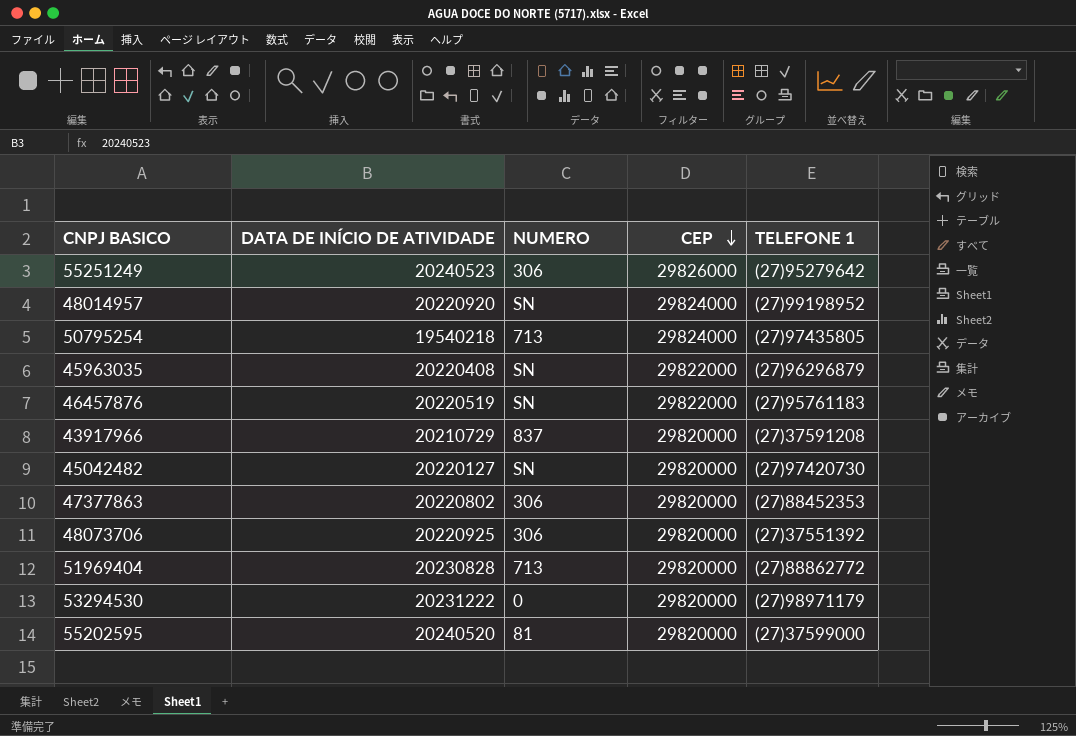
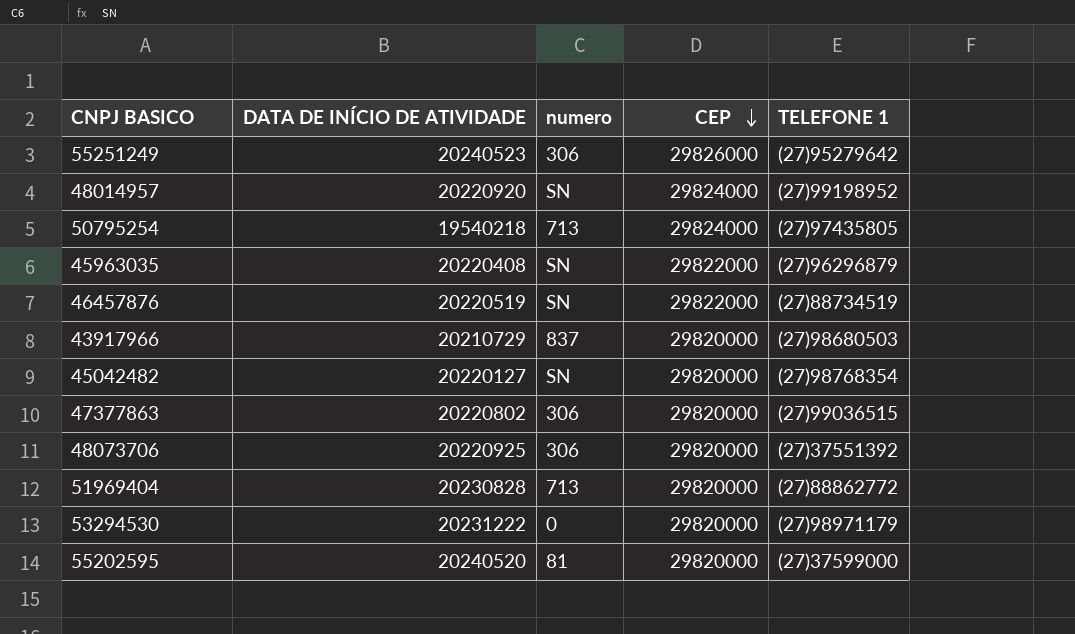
column name: NUMERO -> numero
46457876 | TELEFONE 1: (27)95761183 -> (27)88734519
43917966 | TELEFONE 1: (27)37591208 -> (27)98680503
45042482 | TELEFONE 1: (27)97420730 -> (27)98768354
47377863 | TELEFONE 1: (27)88452353 -> (27)99036515

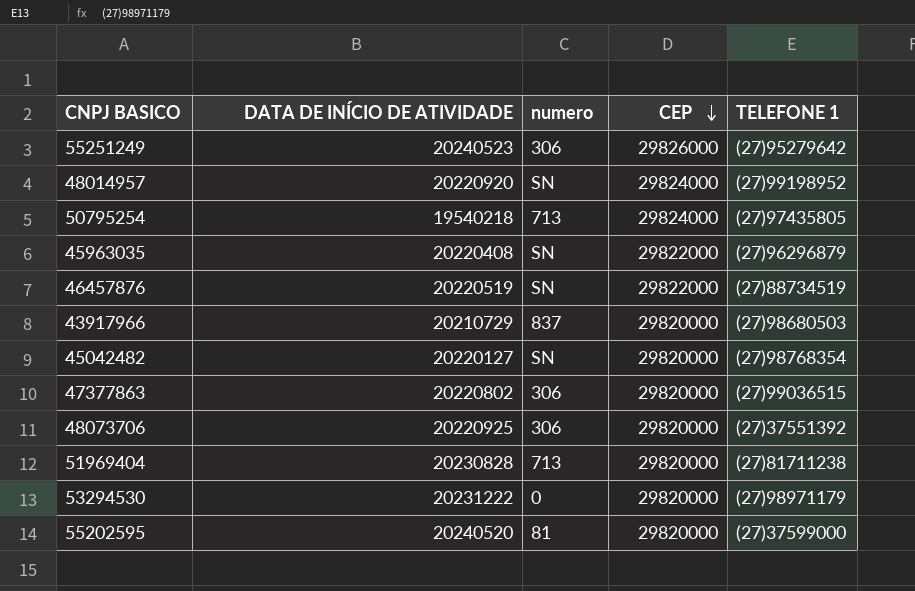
51969404 | TELEFONE 1: (27)88862772 -> (27)81711238

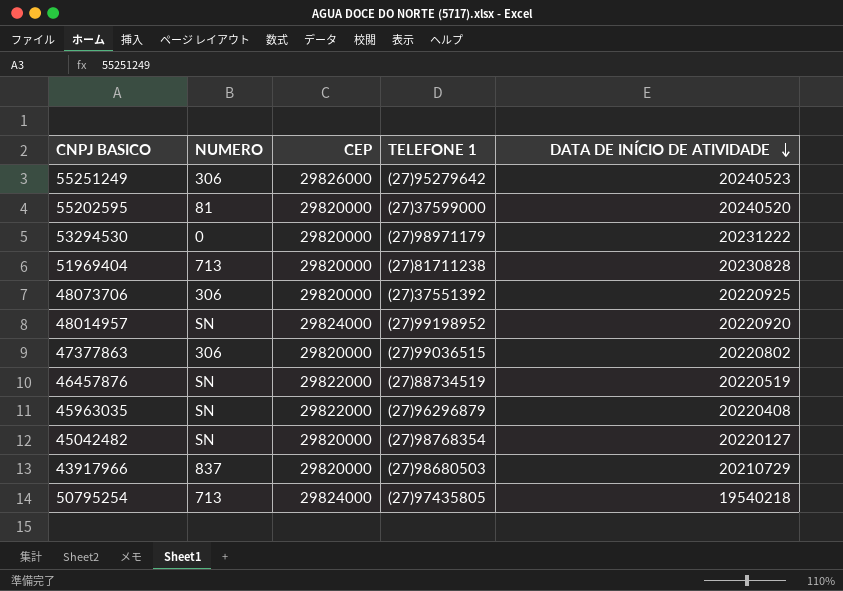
row order: CEP descending -> DATA DE INÍCIO DE ATIVIDADE descending
column name: numero -> NUMERO
column DATA DE INÍCIO DE ATIVIDADE | position: 2 -> 5

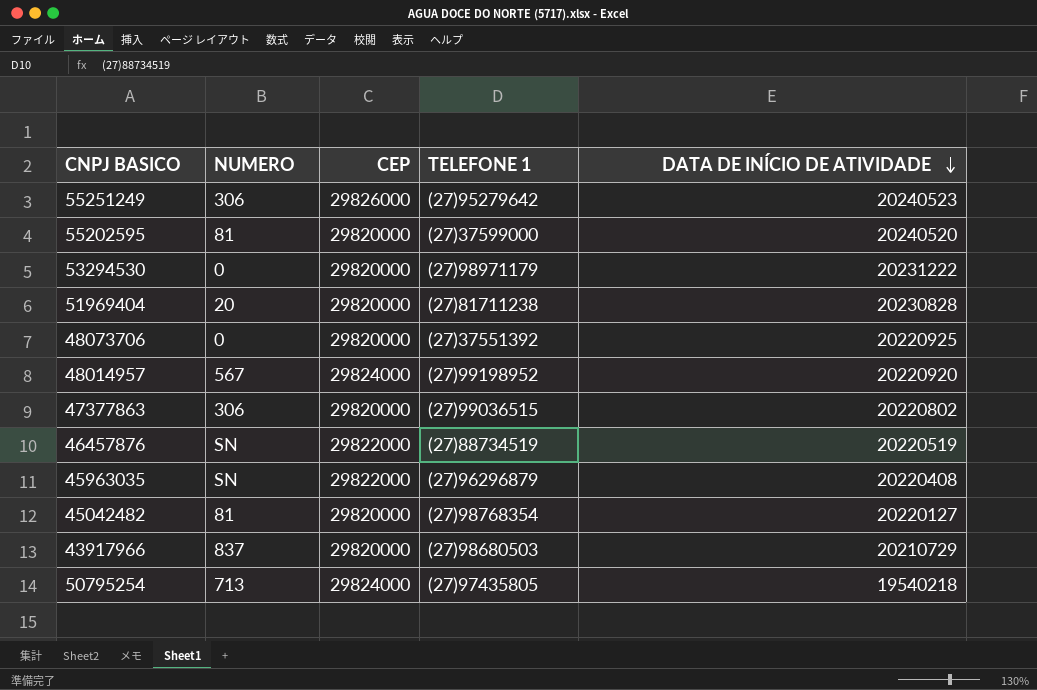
51969404 | NUMERO: 713 -> 20
48073706 | NUMERO: 306 -> 0
48014957 | NUMERO: SN -> 567
45042482 | NUMERO: SN -> 81

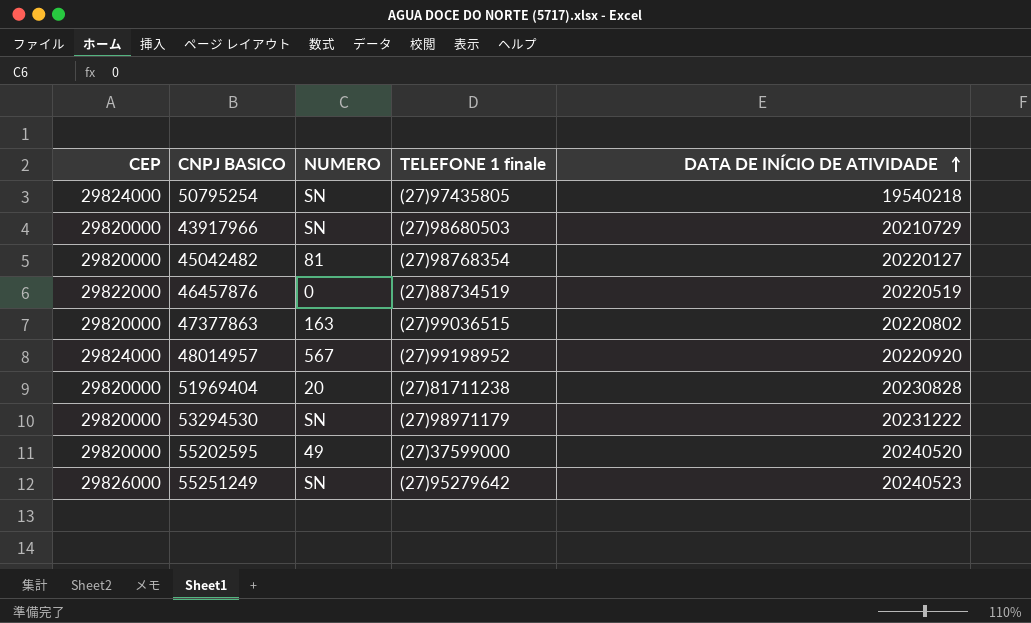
row order: DATA DE INÍCIO DE ATIVIDADE descending -> DATA DE INÍCIO DE ATIVIDADE ascending
column CEP | position: 3 -> 1
column name: TELEFONE 1 -> TELEFONE 1 finale
row 48073706: 0 | 29820000 | (27)37551392 | 20220925 -> none
row 45963035: SN | 29822000 | (27)96296879 | 20220408 -> none
50795254 | NUMERO: 713 -> SN
43917966 | NUMERO: 837 -> SN
46457876 | NUMERO: SN -> 0
47377863 | NUMERO: 306 -> 163
53294530 | NUMERO: 0 -> SN
55202595 | NUMERO: 81 -> 49
55251249 | NUMERO: 306 -> SN

